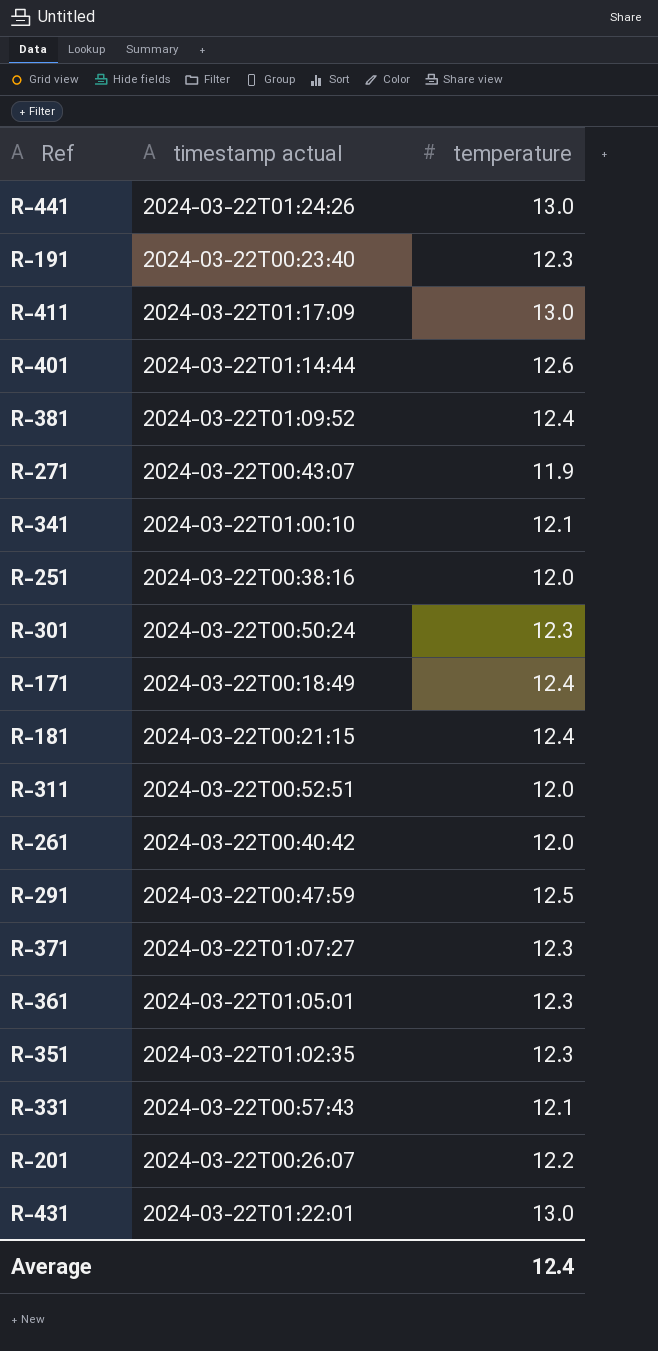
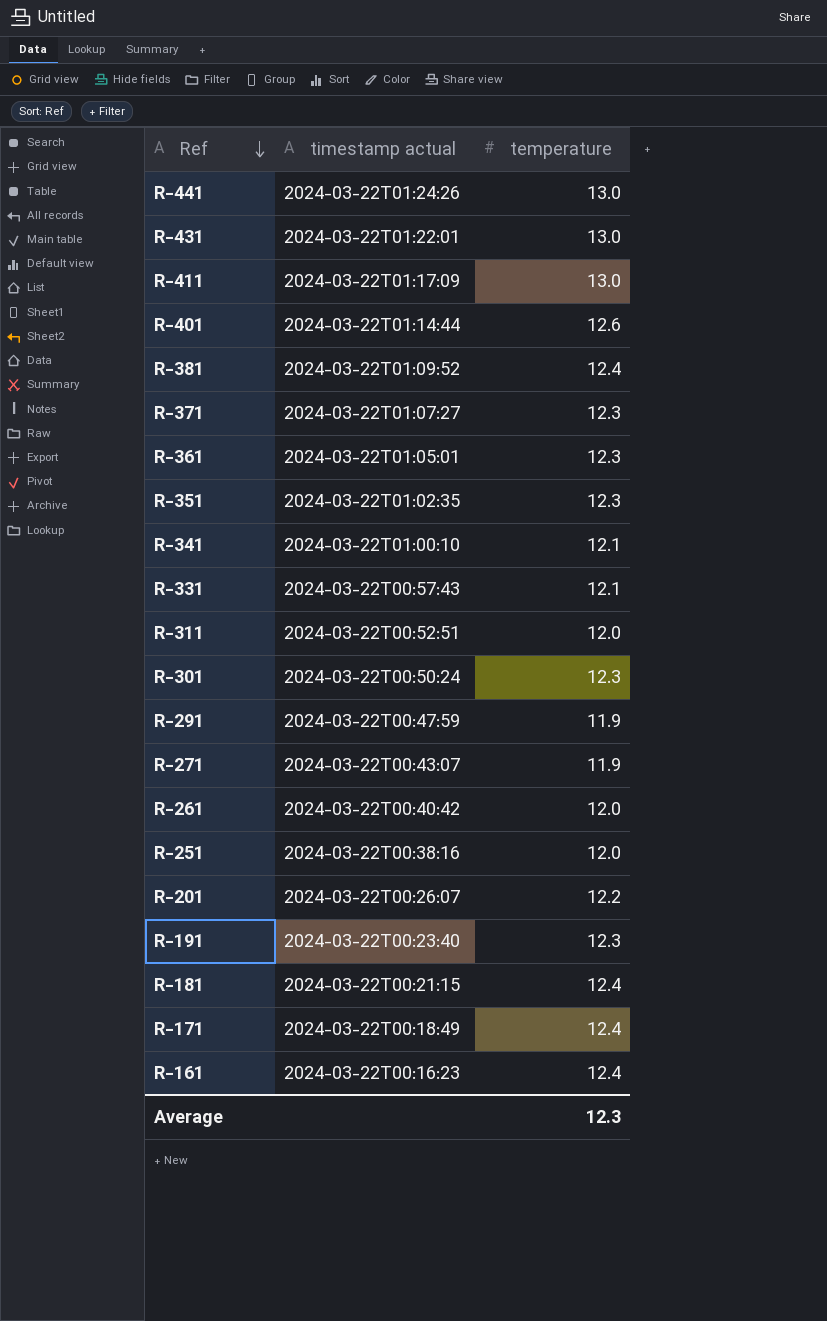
row order: none -> Ref descending
R-291 | temperature: 12.5 -> 11.9
row R-161: none -> 2024-03-22T00:16:23 | 12.4
Average | temperature: 12.4 -> 12.3

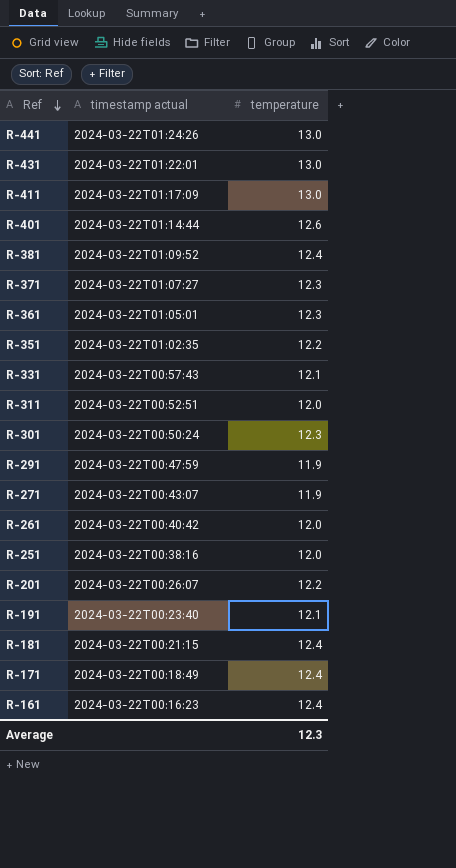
row R-341: 2024-03-22T01:00:10 | 12.1 -> none
R-351 | temperature: 12.3 -> 12.2
R-191 | temperature: 12.3 -> 12.1

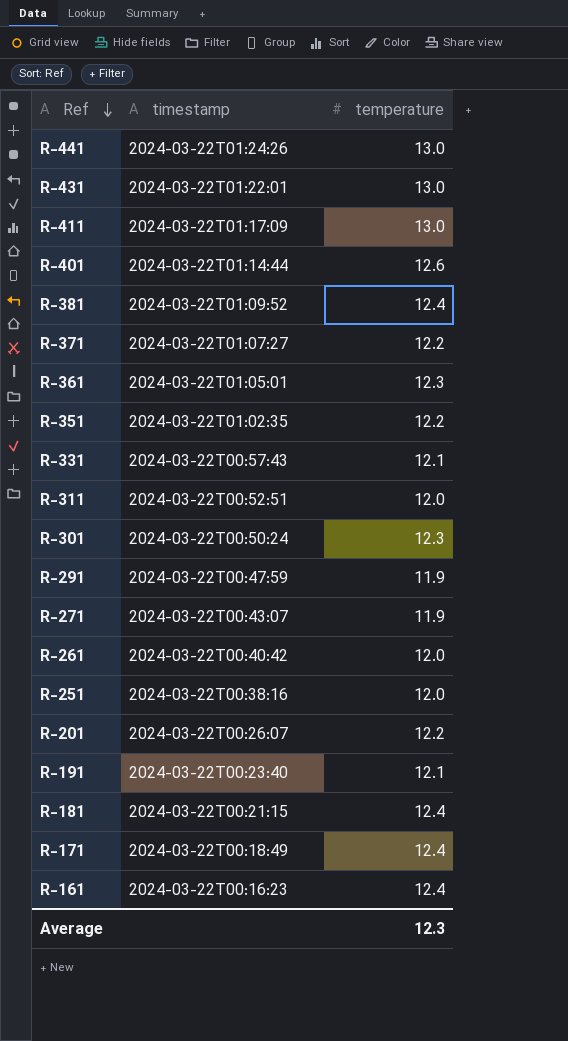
column name: timestamp actual -> timestamp
R-371 | temperature: 12.3 -> 12.2

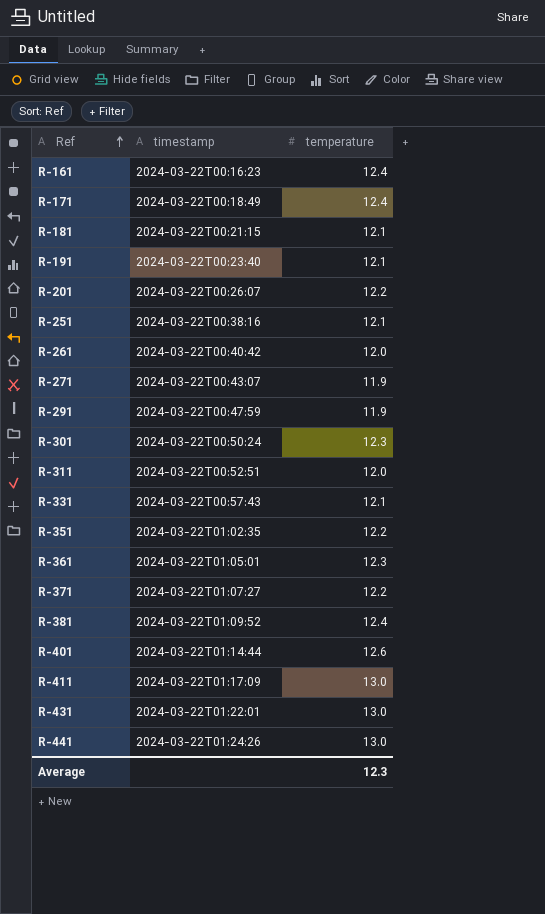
row order: Ref descending -> Ref ascending
R-181 | temperature: 12.4 -> 12.1
R-251 | temperature: 12.0 -> 12.1

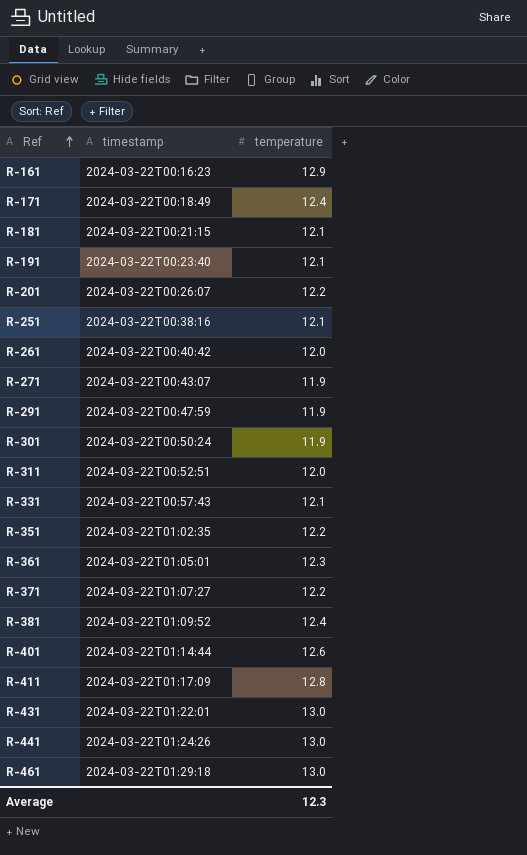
R-161 | temperature: 12.4 -> 12.9
R-301 | temperature: 12.3 -> 11.9
R-411 | temperature: 13.0 -> 12.8
row R-461: none -> 2024-03-22T01:29:18 | 13.0

